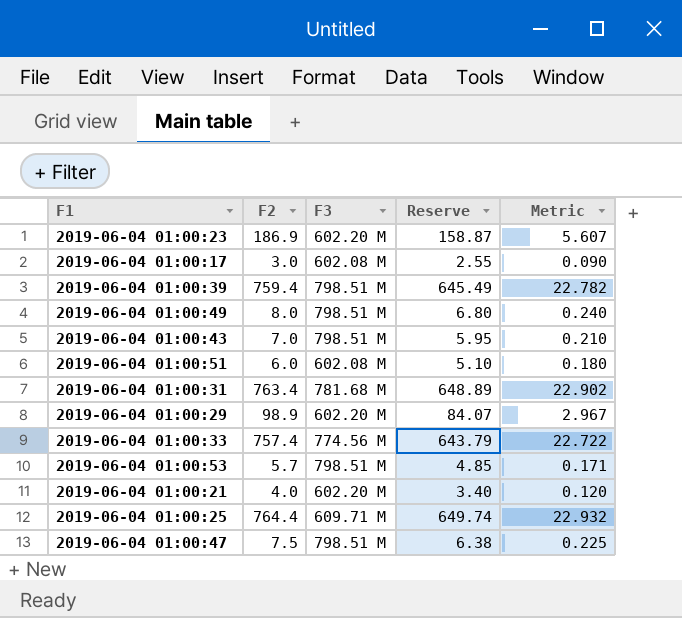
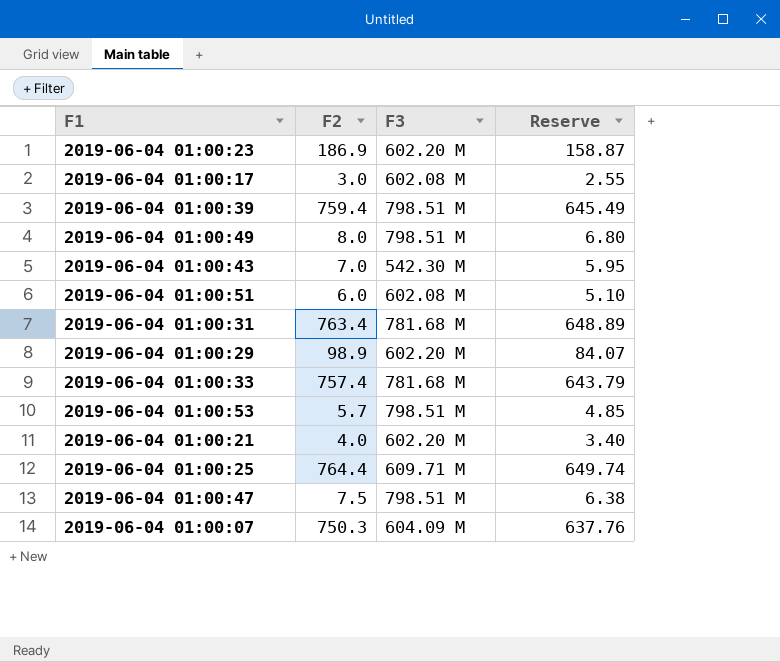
column Metric | formula: [F2] * 0.03 -> none
2019-06-04 01:00:43 | F3: 798.51 M -> 542.30 M
2019-06-04 01:00:33 | F3: 774.56 M -> 781.68 M
row 2019-06-04 01:00:07: none -> 750.3 | 604.09 M | 637.76

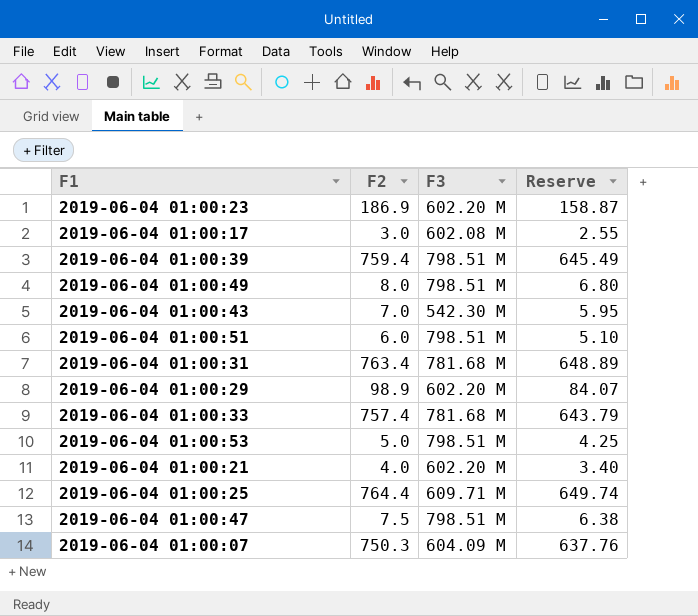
2019-06-04 01:00:51 | F3: 602.08 M -> 798.51 M
2019-06-04 01:00:53 | F2: 5.7 -> 5.0
2019-06-04 01:00:53 | Reserve: 4.85 -> 4.25

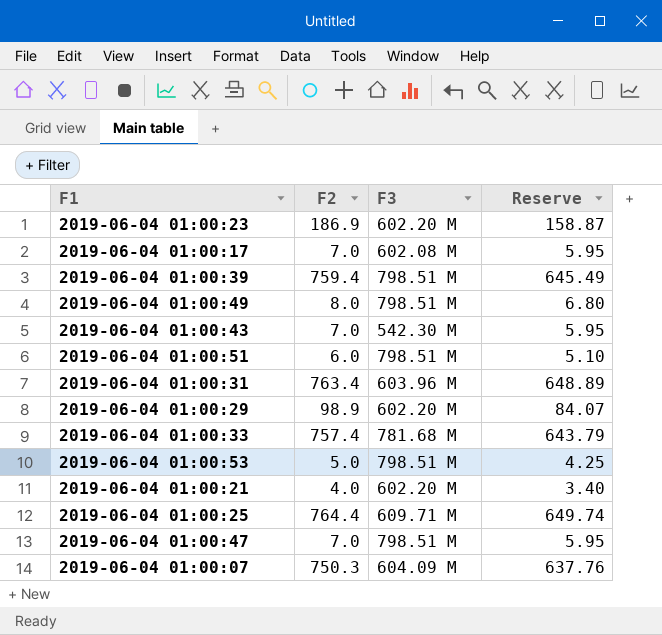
2019-06-04 01:00:17 | F2: 3.0 -> 7.0
2019-06-04 01:00:17 | Reserve: 2.55 -> 5.95
2019-06-04 01:00:31 | F3: 781.68 M -> 603.96 M
2019-06-04 01:00:47 | F2: 7.5 -> 7.0
2019-06-04 01:00:47 | Reserve: 6.38 -> 5.95

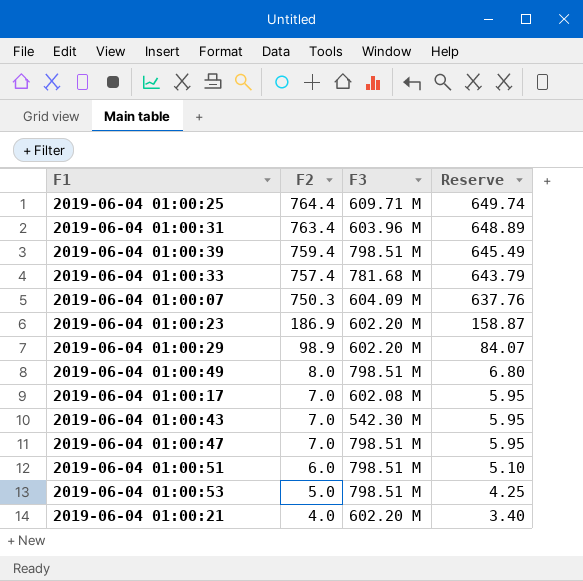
row order: none -> F2 descending

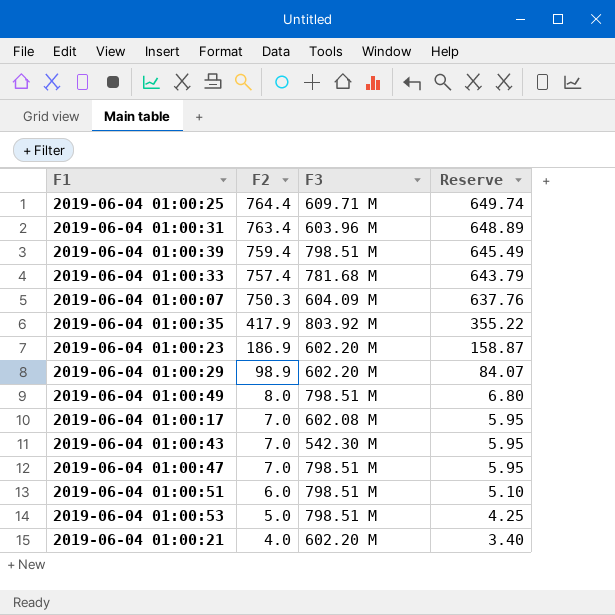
row 2019-06-04 01:00:35: none -> 417.9 | 803.92 M | 355.22

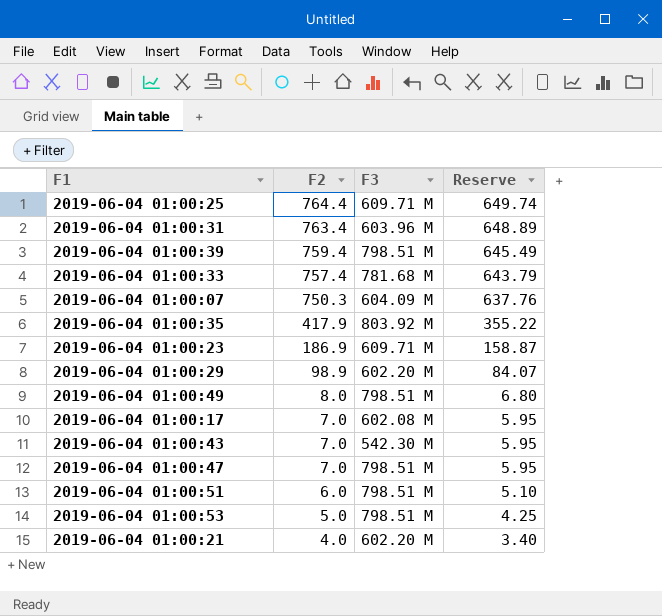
2019-06-04 01:00:23 | F3: 602.20 M -> 609.71 M

